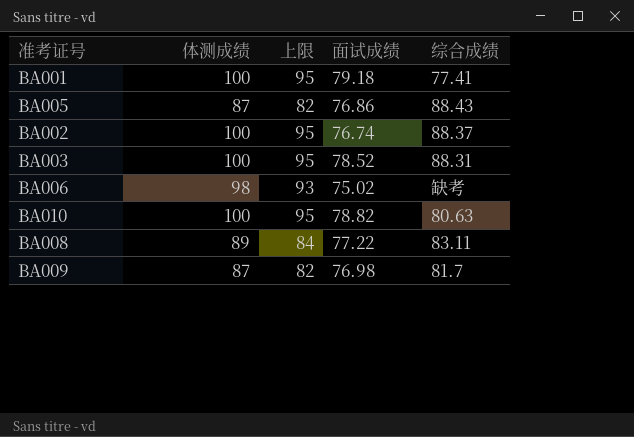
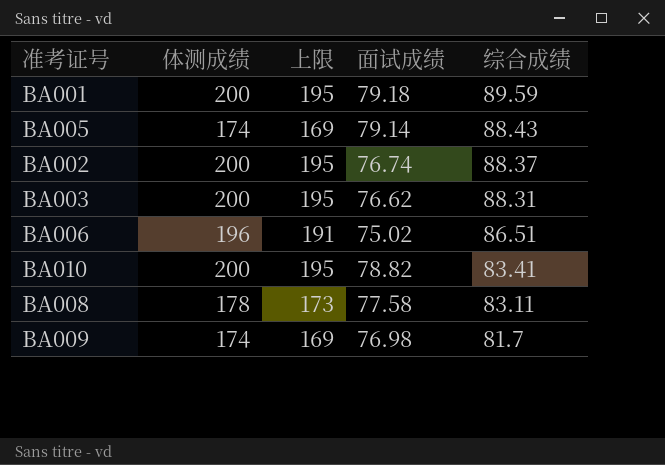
BA001 | 体测成绩: 100 -> 200
BA001 | 上限: 95 -> 195
BA001 | 综合成绩: 77.41 -> 89.59
BA005 | 体测成绩: 87 -> 174
BA005 | 上限: 82 -> 169
BA005 | 面试成绩: 76.86 -> 79.14
BA002 | 体测成绩: 100 -> 200
BA002 | 上限: 95 -> 195
BA003 | 体测成绩: 100 -> 200
BA003 | 上限: 95 -> 195
BA003 | 面试成绩: 78.52 -> 76.62
BA006 | 体测成绩: 98 -> 196
BA006 | 上限: 93 -> 191
BA006 | 综合成绩: 缺考 -> 86.51
BA010 | 体测成绩: 100 -> 200
BA010 | 上限: 95 -> 195
BA010 | 综合成绩: 80.63 -> 83.41
BA008 | 体测成绩: 89 -> 178
BA008 | 上限: 84 -> 173
BA008 | 面试成绩: 77.22 -> 77.58
BA009 | 体测成绩: 87 -> 174
BA009 | 上限: 82 -> 169

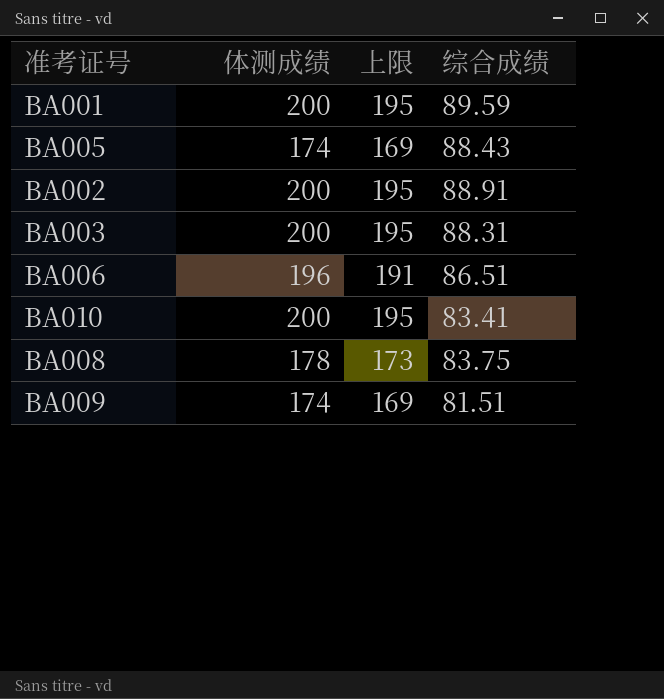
column 面试成绩 | position: 4 -> none
BA002 | 综合成绩: 88.37 -> 88.91
BA008 | 综合成绩: 83.11 -> 83.75
BA009 | 综合成绩: 81.7 -> 81.51

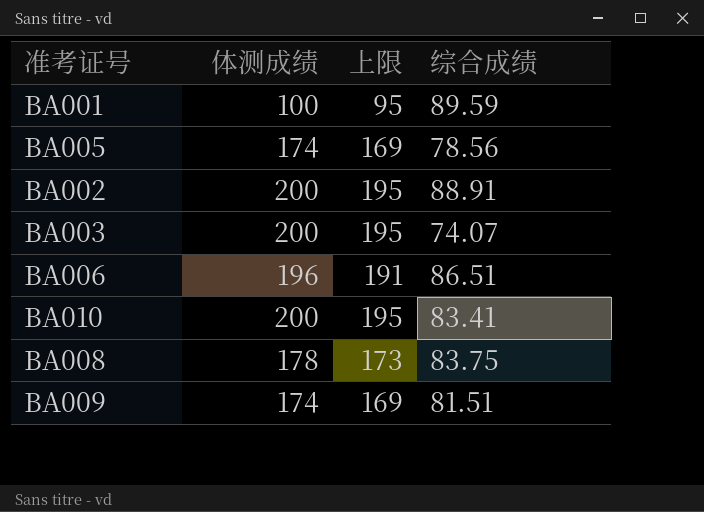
BA001 | 体测成绩: 200 -> 100
BA001 | 上限: 195 -> 95
BA005 | 综合成绩: 88.43 -> 78.56
BA003 | 综合成绩: 88.31 -> 74.07

